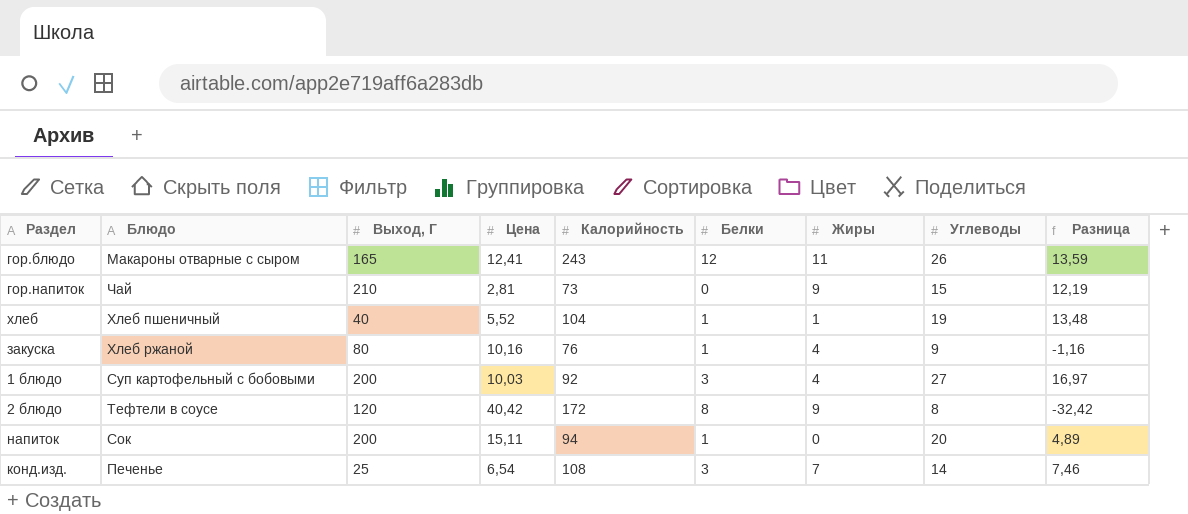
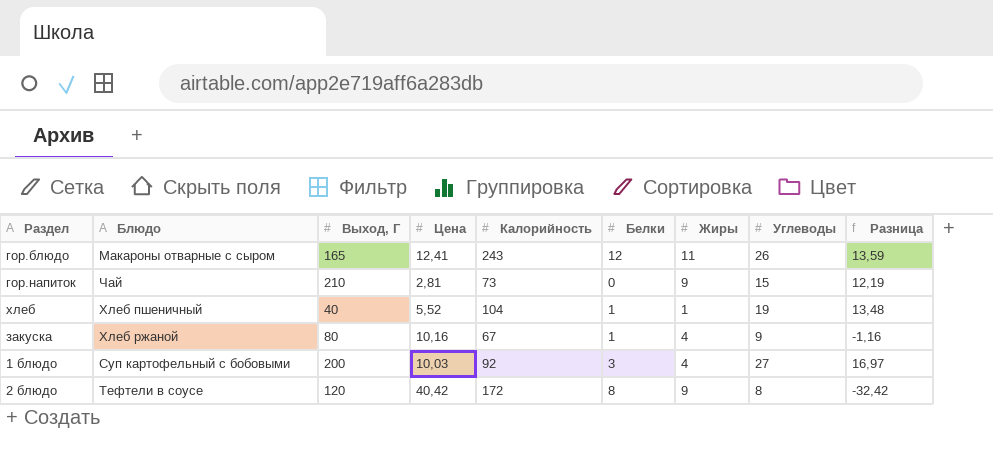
row напиток: Сок | 200 | 15,11 | 94 | 1 | 0 | 20 | 4,89 -> none
row конд.изд.: Печенье | 25 | 6,54 | 108 | 3 | 7 | 14 | 7,46 -> none
закуска | Калорийность: 76 -> 67

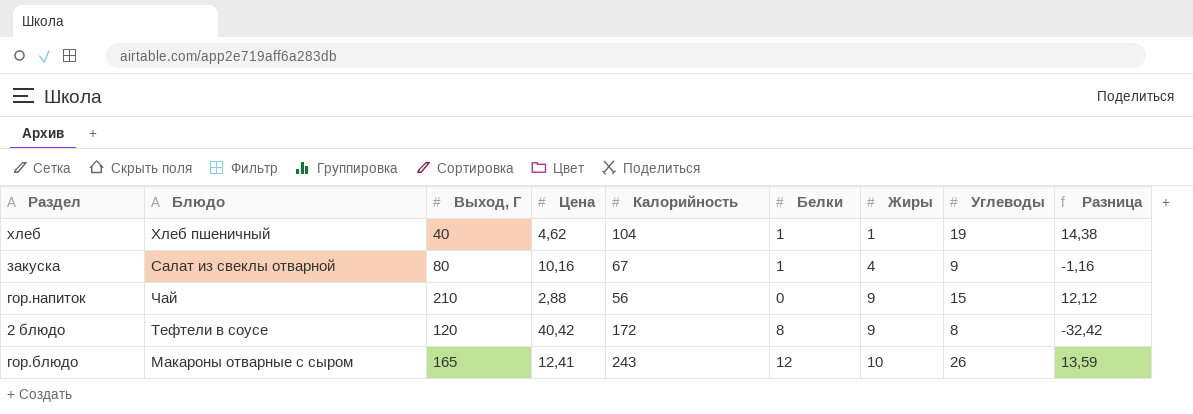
row order: none -> Жиры ascending
row 1 блюдо: Суп картофельный с бобовыми | 200 | 10,03 | 92 | 3 | 4 | 27 | 16,97 -> none
хлеб | Цена: 5,52 -> 4,62
хлеб | Разница: 13,48 -> 14,38
закуска | Блюдо: Хлеб ржаной -> Салат из свеклы отварной
гор.напиток | Цена: 2,81 -> 2,88
гор.напиток | Калорийность: 73 -> 56
гор.напиток | Разница: 12,19 -> 12,12
гор.блюдо | Жиры: 11 -> 10

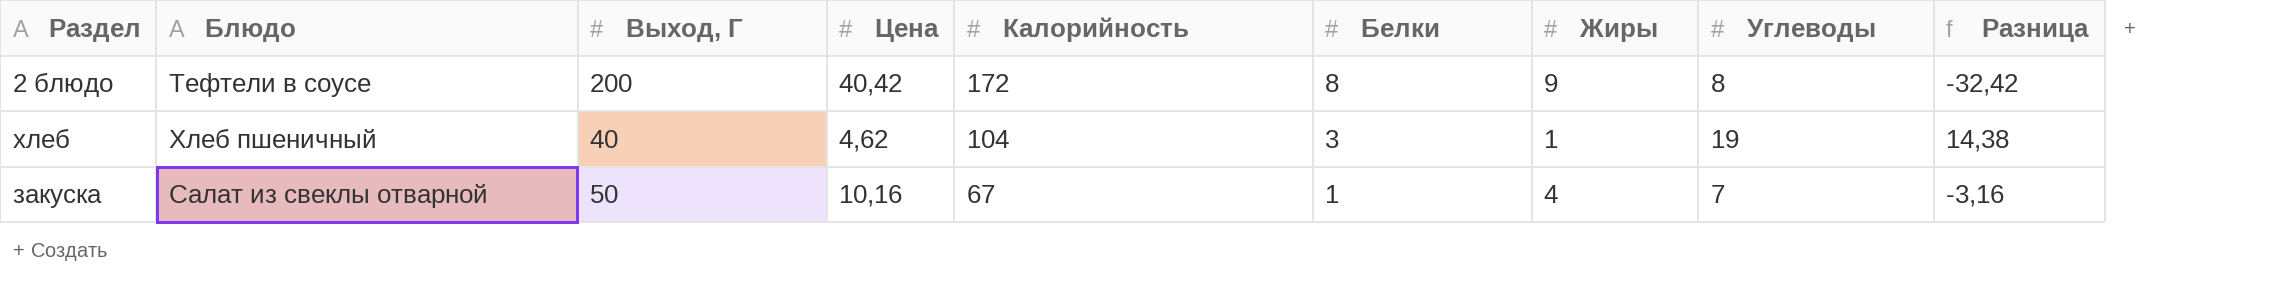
row order: Жиры ascending -> Калорийность descending
row гор.напиток: Чай | 210 | 2,88 | 56 | 0 | 9 | 15 | 12,12 -> none
row гор.блюдо: Макароны отварные с сыром | 165 | 12,41 | 243 | 12 | 10 | 26 | 13,59 -> none
2 блюдо | Выход, Г: 120 -> 200
хлеб | Белки: 1 -> 3
закуска | Выход, Г: 80 -> 50
закуска | Углеводы: 9 -> 7
закуска | Разница: -1,16 -> -3,16

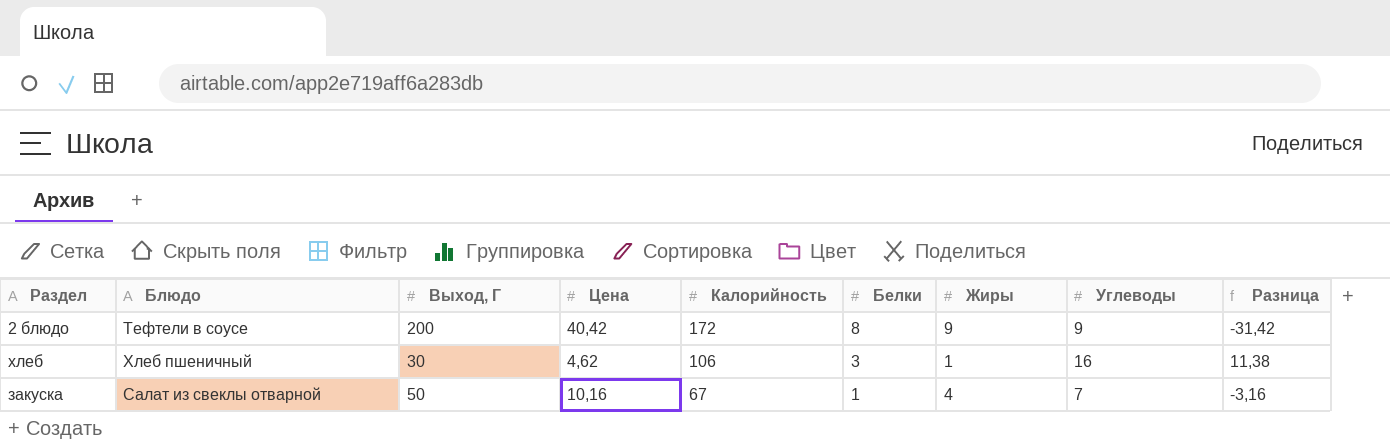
2 блюдо | Углеводы: 8 -> 9
2 блюдо | Разница: -32,42 -> -31,42
хлеб | Выход, Г: 40 -> 30
хлеб | Калорийность: 104 -> 106
хлеб | Углеводы: 19 -> 16
хлеб | Разница: 14,38 -> 11,38

